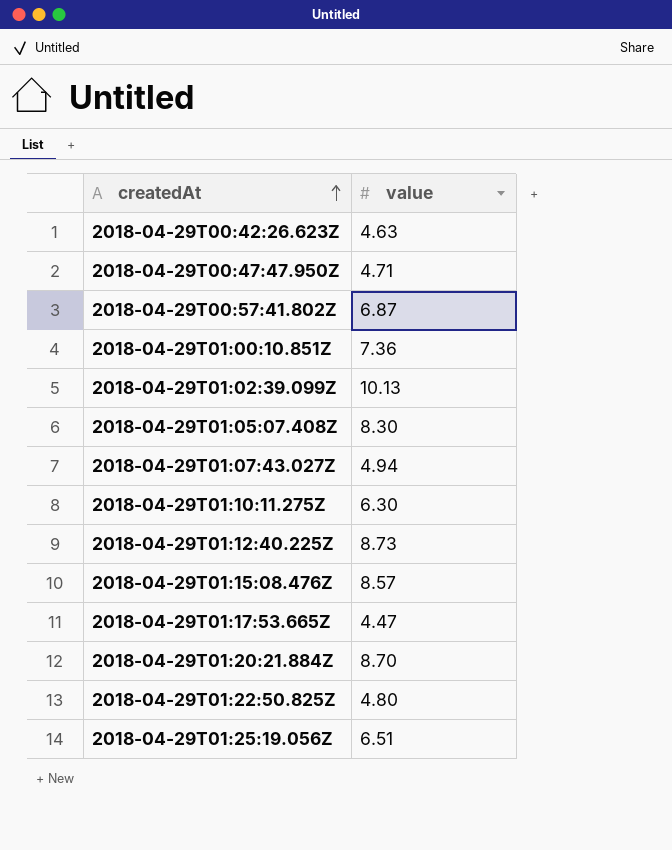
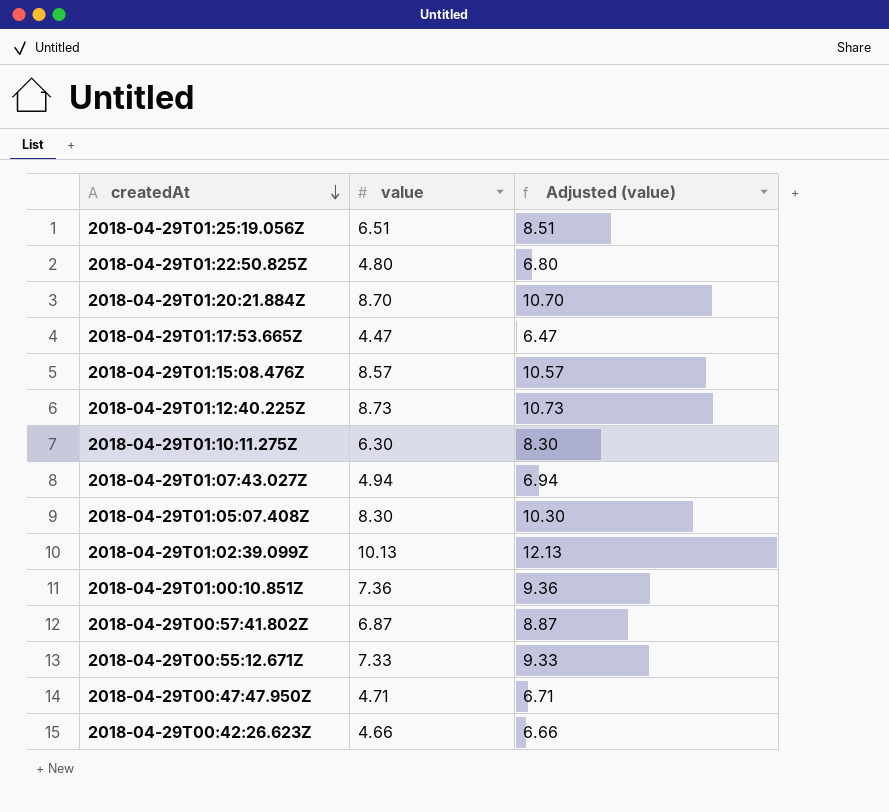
row order: createdAt ascending -> createdAt descending
column Adjusted (value) | formula: none -> [value] + 2
row 2018-04-29T00:55:12.671Z: none -> 7.33 | 9.33
2018-04-29T00:42:26.623Z | value: 4.63 -> 4.66

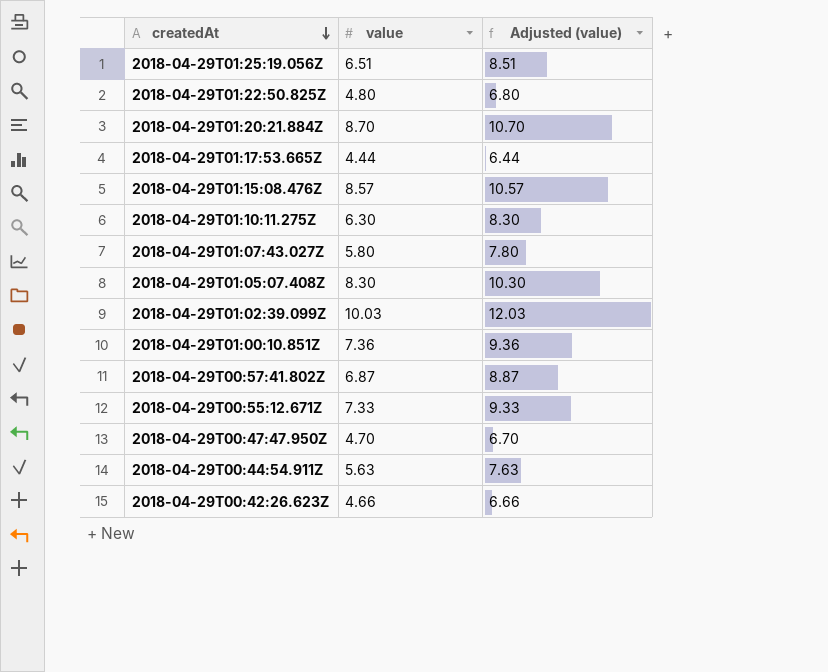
row 2018-04-29T01:12:40.225Z: 8.73 | 10.73 -> none
2018-04-29T01:17:53.665Z | value: 4.47 -> 4.44
2018-04-29T01:17:53.665Z | Adjusted (value): 6.47 -> 6.44
2018-04-29T01:07:43.027Z | value: 4.94 -> 5.80
2018-04-29T01:07:43.027Z | Adjusted (value): 6.94 -> 7.80
2018-04-29T01:02:39.099Z | value: 10.13 -> 10.03
2018-04-29T01:02:39.099Z | Adjusted (value): 12.13 -> 12.03
2018-04-29T00:47:47.950Z | value: 4.71 -> 4.70
2018-04-29T00:47:47.950Z | Adjusted (value): 6.71 -> 6.70
row 2018-04-29T00:44:54.911Z: none -> 5.63 | 7.63

